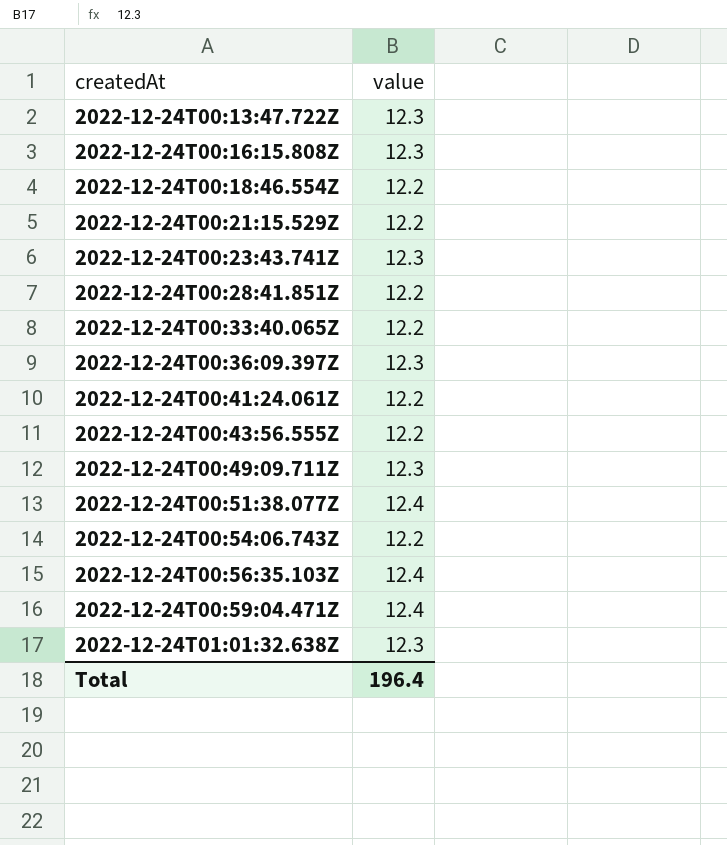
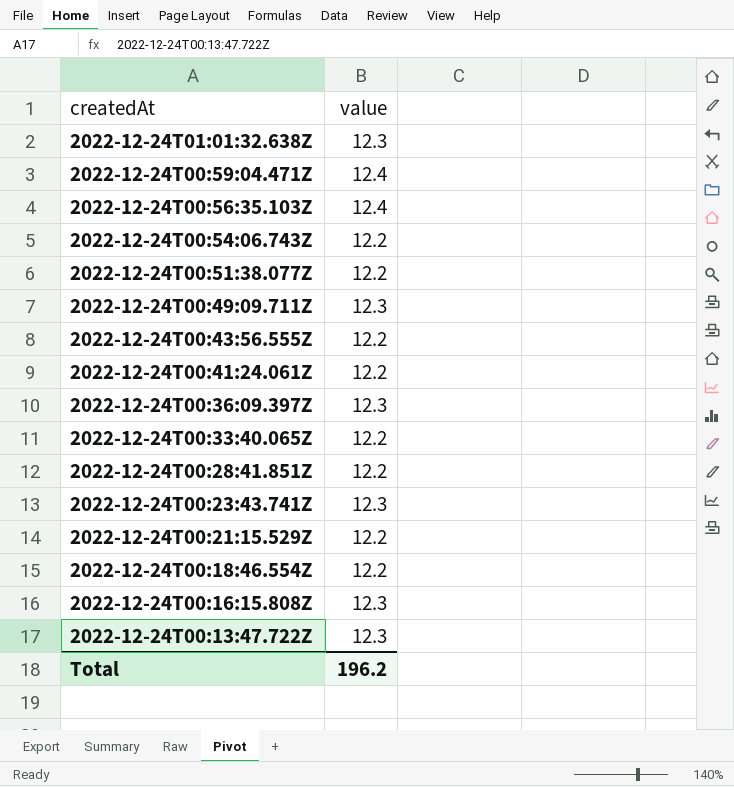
row order: createdAt ascending -> createdAt descending
2022-12-24T00:51:38.077Z | value: 12.4 -> 12.2
Total | value: 196.4 -> 196.2

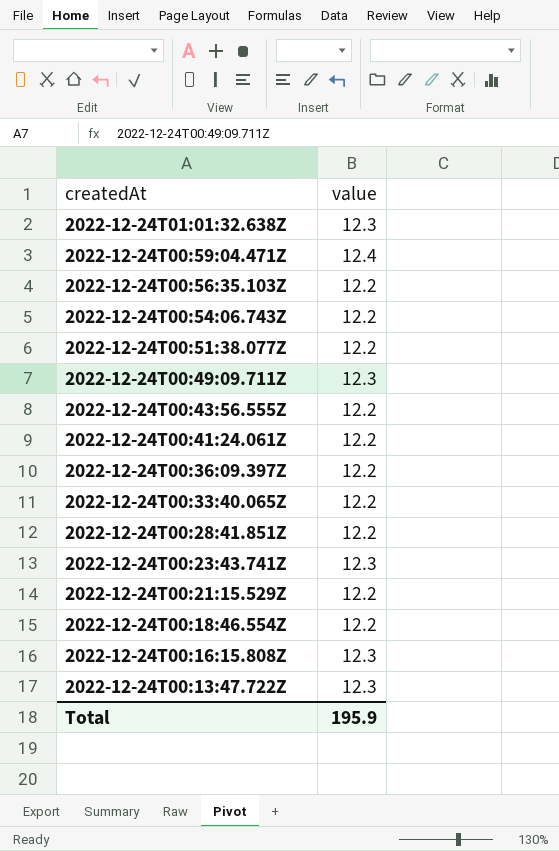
2022-12-24T00:56:35.103Z | value: 12.4 -> 12.2
2022-12-24T00:36:09.397Z | value: 12.3 -> 12.2
Total | value: 196.2 -> 195.9

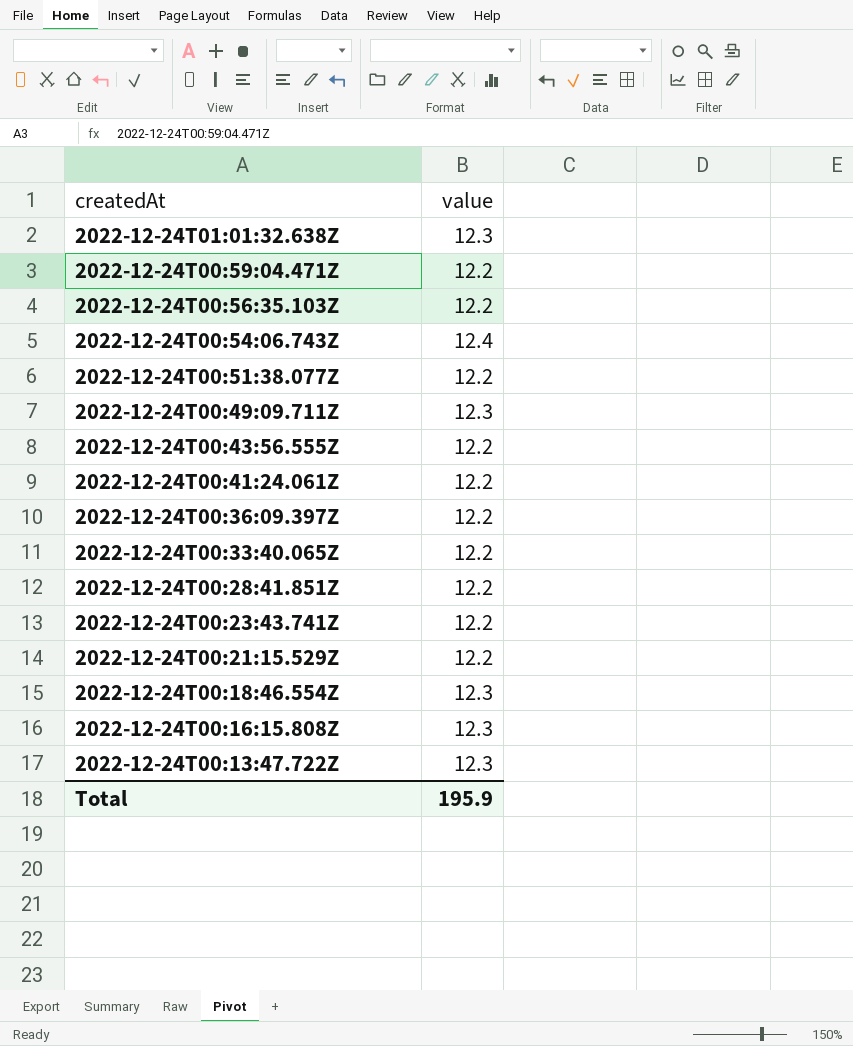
2022-12-24T00:59:04.471Z | value: 12.4 -> 12.2
2022-12-24T00:54:06.743Z | value: 12.2 -> 12.4
2022-12-24T00:23:43.741Z | value: 12.3 -> 12.2
2022-12-24T00:18:46.554Z | value: 12.2 -> 12.3

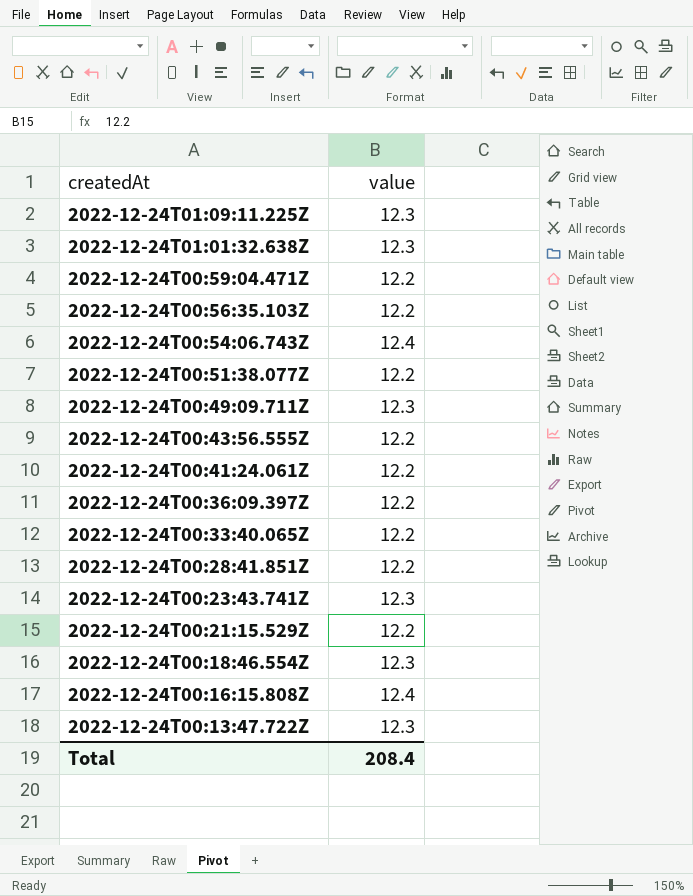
row 2022-12-24T01:09:11.225Z: none -> 12.3
2022-12-24T00:23:43.741Z | value: 12.2 -> 12.3
2022-12-24T00:16:15.808Z | value: 12.3 -> 12.4
Total | value: 195.9 -> 208.4

